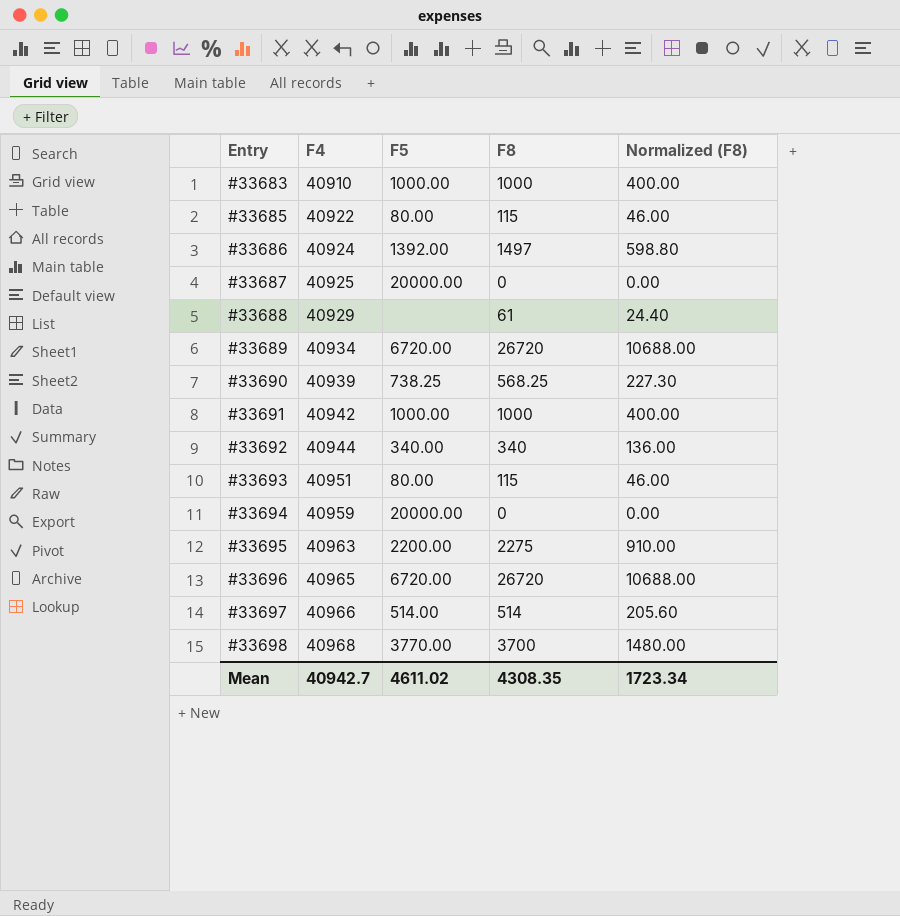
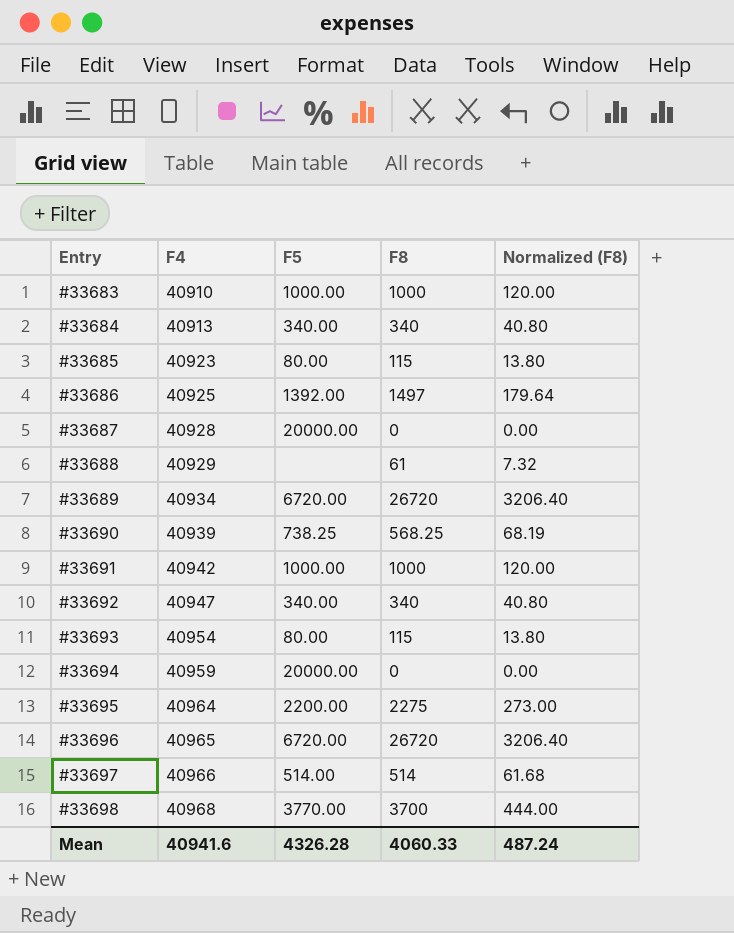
column Normalized (F8) | formula: [F8] * 0.4 -> [F8] * 0.12
row #33684: none -> 40913 | 340.00 | 340 | 40.80
#33685 | F4: 40922 -> 40923
#33686 | F4: 40924 -> 40925
#33687 | F4: 40925 -> 40928
#33692 | F4: 40944 -> 40947
#33693 | F4: 40951 -> 40954
#33695 | F4: 40963 -> 40964
Mean | F4: 40942.7 -> 40941.6
Mean | F5: 4611.02 -> 4326.28
Mean | F8: 4308.35 -> 4060.33
Mean | Normalized (F8): 1723.34 -> 487.24

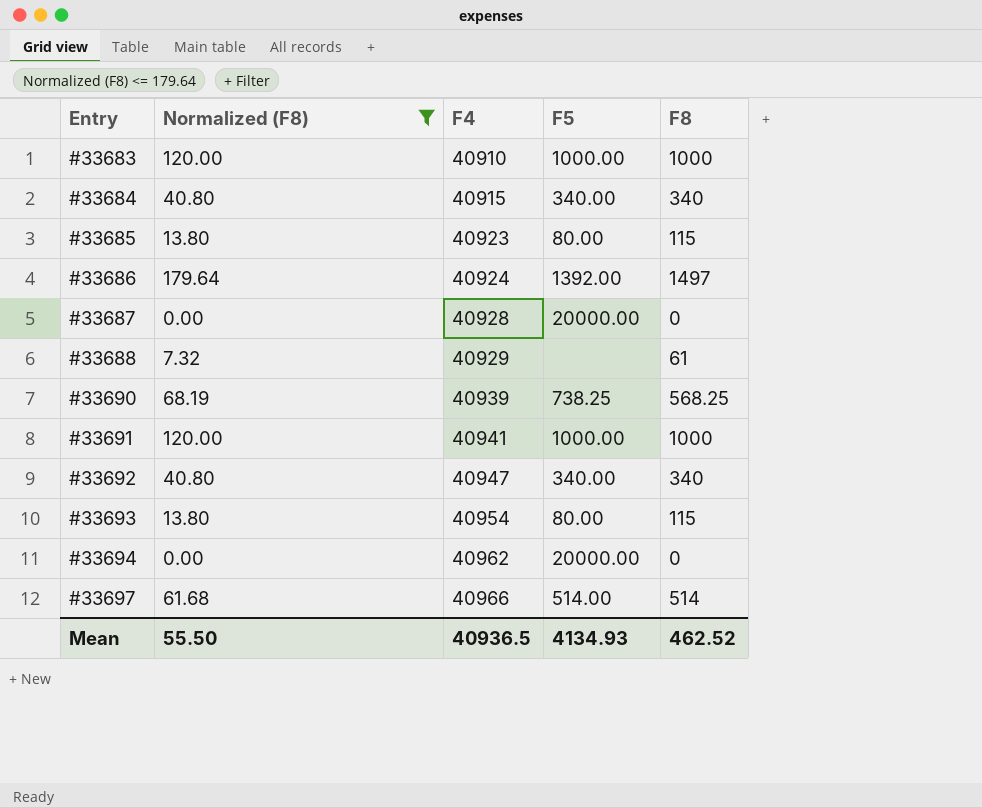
filter: none -> Normalized (F8) <= 179.64
column Normalized (F8) | position: 5 -> 2
#33684 | F4: 40913 -> 40915
#33686 | F4: 40925 -> 40924
#33691 | F4: 40942 -> 40941
#33694 | F4: 40959 -> 40962
Mean | Normalized (F8): 487.24 -> 55.50
Mean | F4: 40941.6 -> 40936.5
Mean | F5: 4326.28 -> 4134.93
Mean | F8: 4060.33 -> 462.52

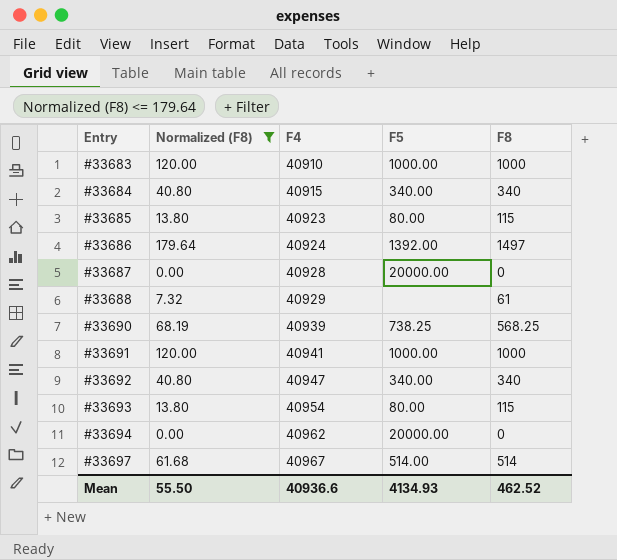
#33697 | F4: 40966 -> 40967
Mean | F4: 40936.5 -> 40936.6

